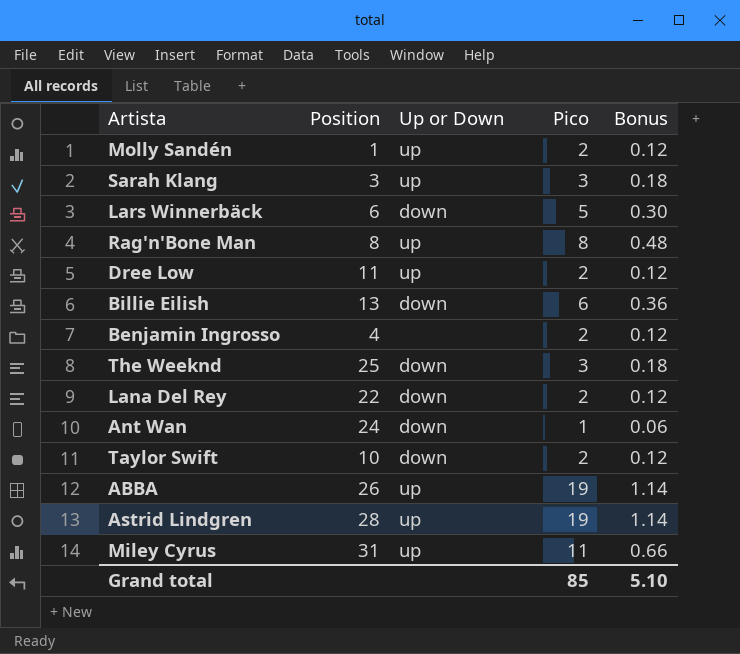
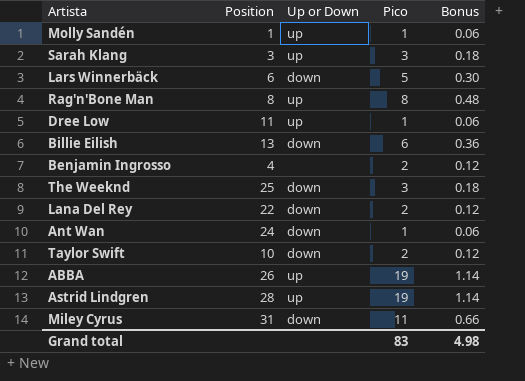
Molly Sandén | Pico: 2 -> 1
Molly Sandén | Bonus: 0.12 -> 0.06
Dree Low | Pico: 2 -> 1
Dree Low | Bonus: 0.12 -> 0.06
Miley Cyrus | Up or Down: up -> down
Grand total | Pico: 85 -> 83
Grand total | Bonus: 5.10 -> 4.98

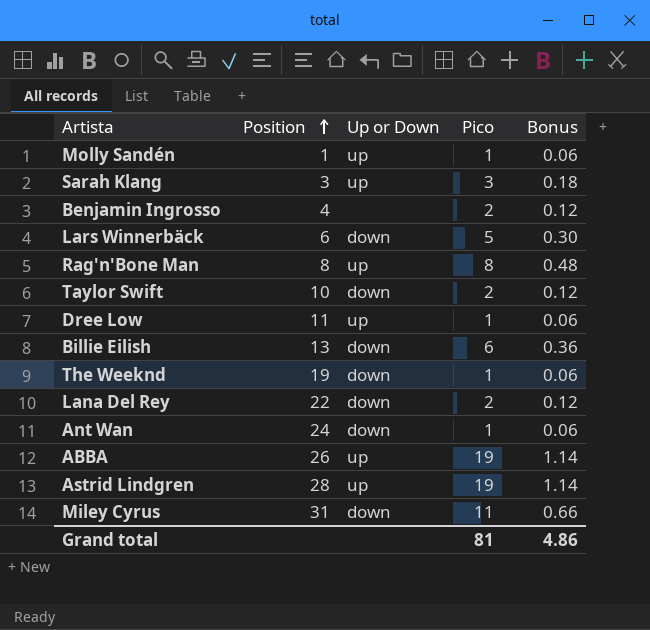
row order: none -> Position ascending
The Weeknd | Position: 25 -> 19
The Weeknd | Pico: 3 -> 1
The Weeknd | Bonus: 0.18 -> 0.06
Grand total | Pico: 83 -> 81
Grand total | Bonus: 4.98 -> 4.86

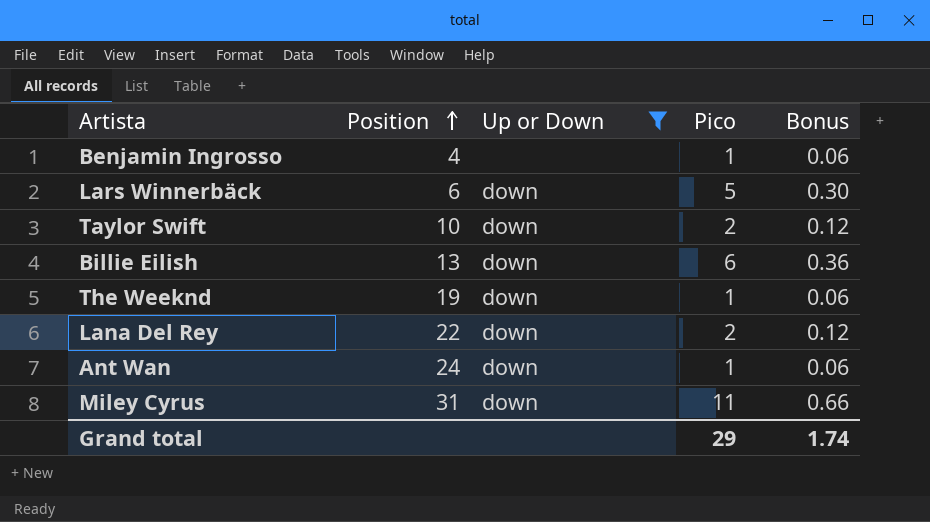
filter: none -> Up or Down != up
Benjamin Ingrosso | Pico: 2 -> 1
Benjamin Ingrosso | Bonus: 0.12 -> 0.06
Grand total | Pico: 81 -> 29
Grand total | Bonus: 4.86 -> 1.74

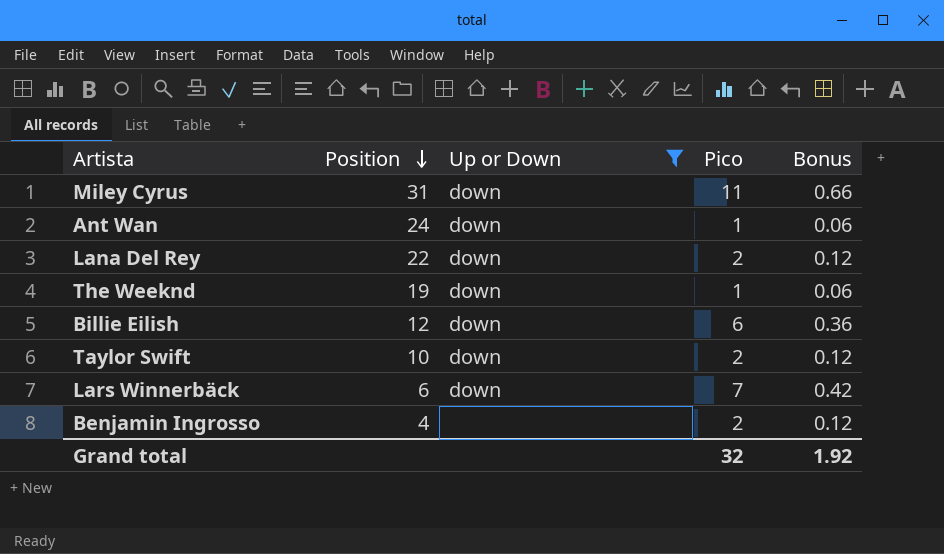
row order: Position ascending -> Position descending
Billie Eilish | Position: 13 -> 12
Lars Winnerbäck | Pico: 5 -> 7
Lars Winnerbäck | Bonus: 0.30 -> 0.42
Benjamin Ingrosso | Pico: 1 -> 2
Benjamin Ingrosso | Bonus: 0.06 -> 0.12
Grand total | Pico: 29 -> 32
Grand total | Bonus: 1.74 -> 1.92

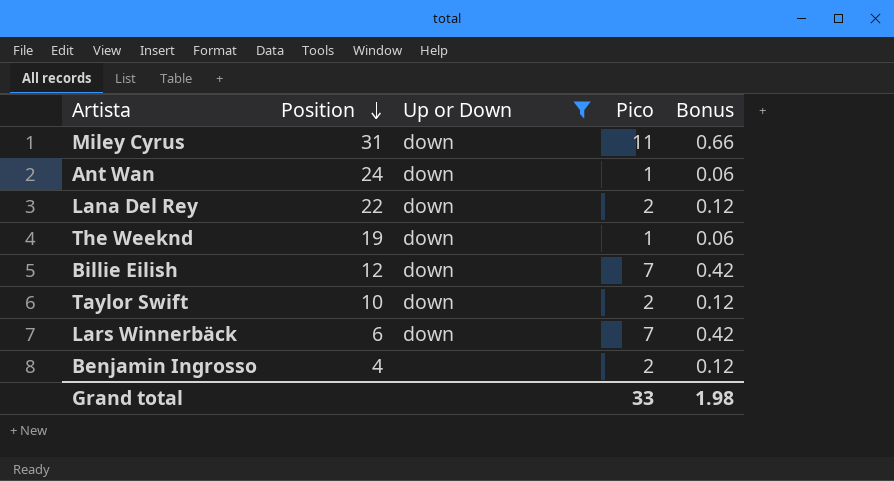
Billie Eilish | Pico: 6 -> 7
Billie Eilish | Bonus: 0.36 -> 0.42
Grand total | Pico: 32 -> 33
Grand total | Bonus: 1.92 -> 1.98

